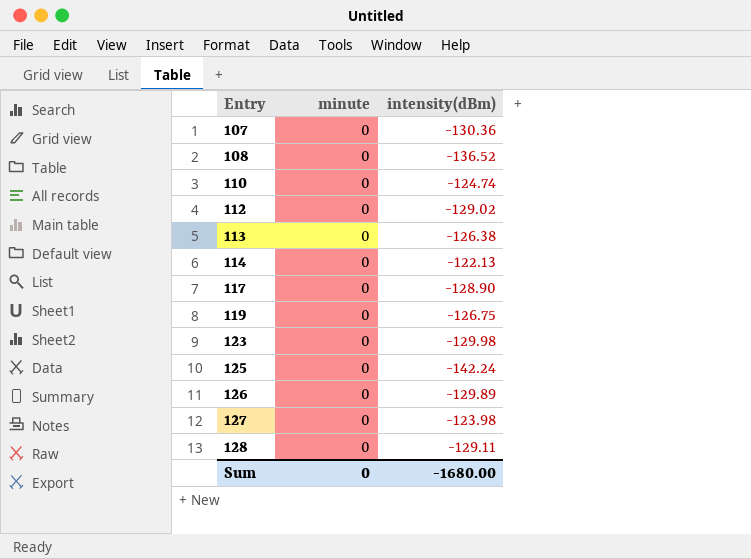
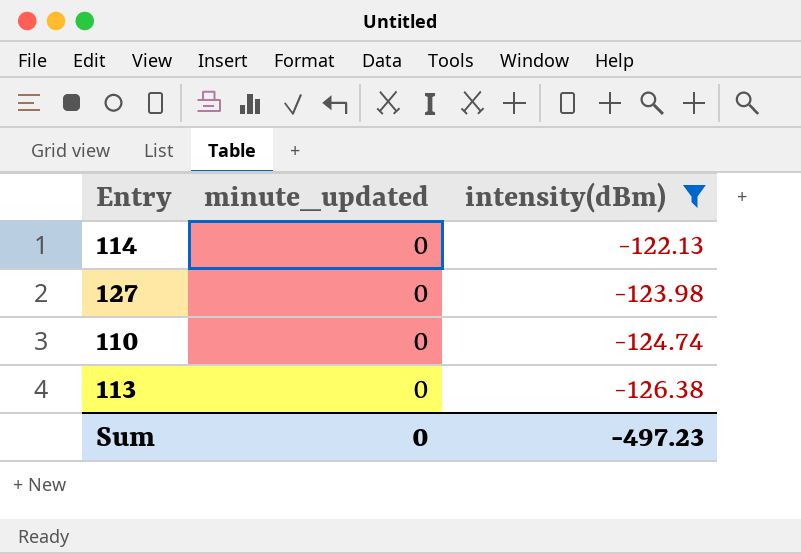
filter: none -> intensity(dBm) >= -126.38
row order: Entry ascending -> intensity(dBm) descending
column name: minute -> minute_updated
Sum | intensity(dBm): -1680.00 -> -497.23

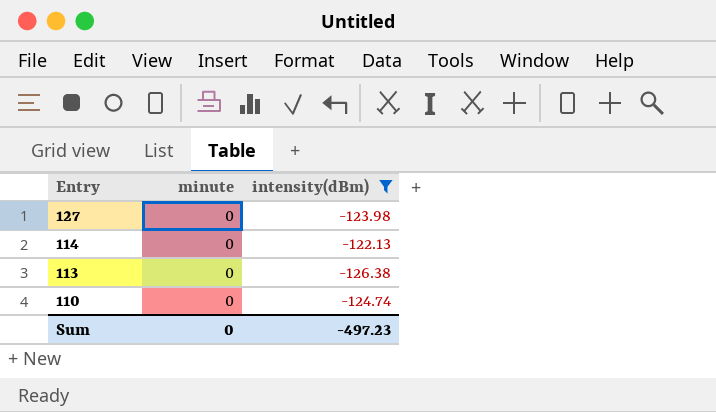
row order: intensity(dBm) descending -> Entry descending
column name: minute_updated -> minute

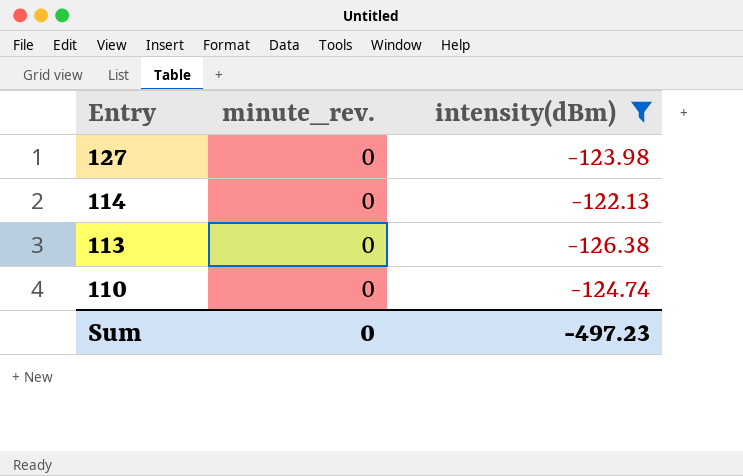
column name: minute -> minute_rev.

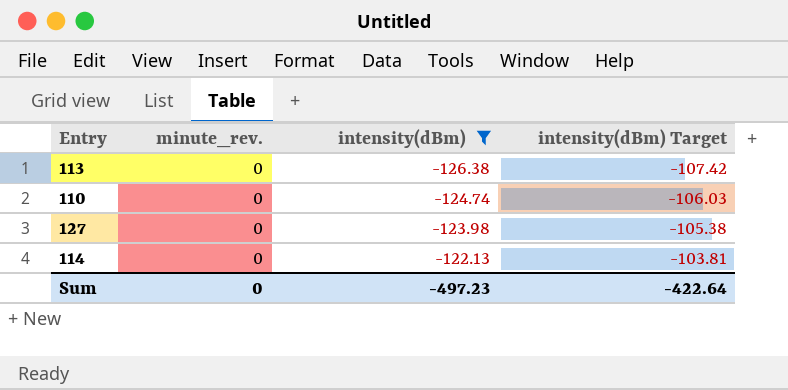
row order: Entry descending -> intensity(dBm) ascending
column intensity(dBm) Target | formula: none -> [intensity(dBm)] * 0.85

